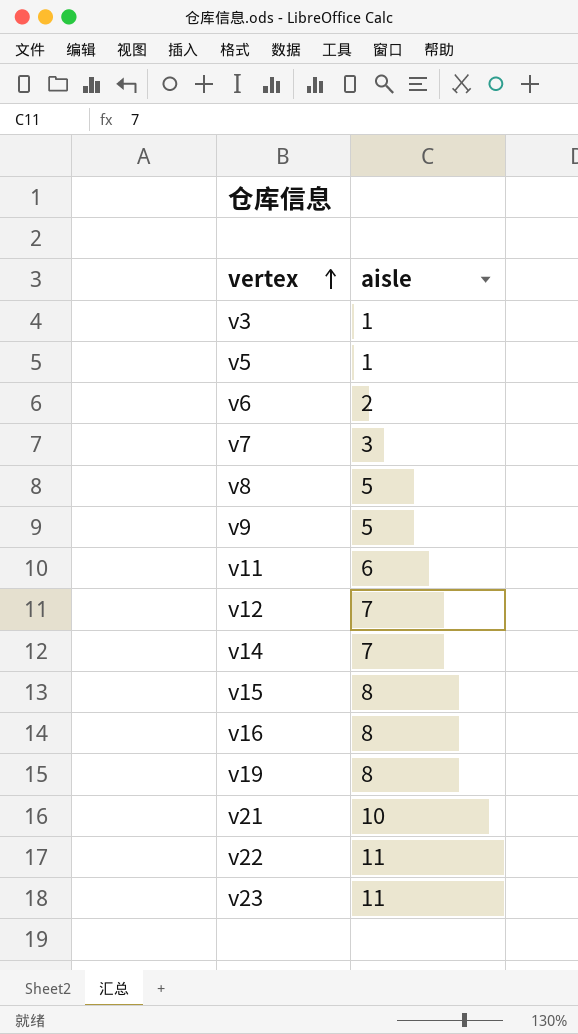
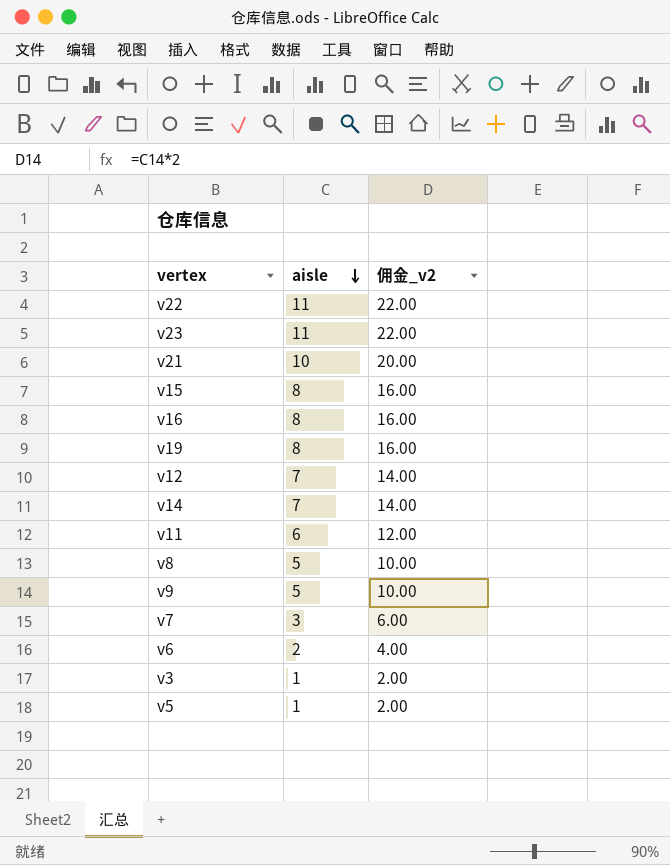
row order: vertex ascending -> aisle descending
column 佣金_v2 | formula: none -> [aisle] * 2

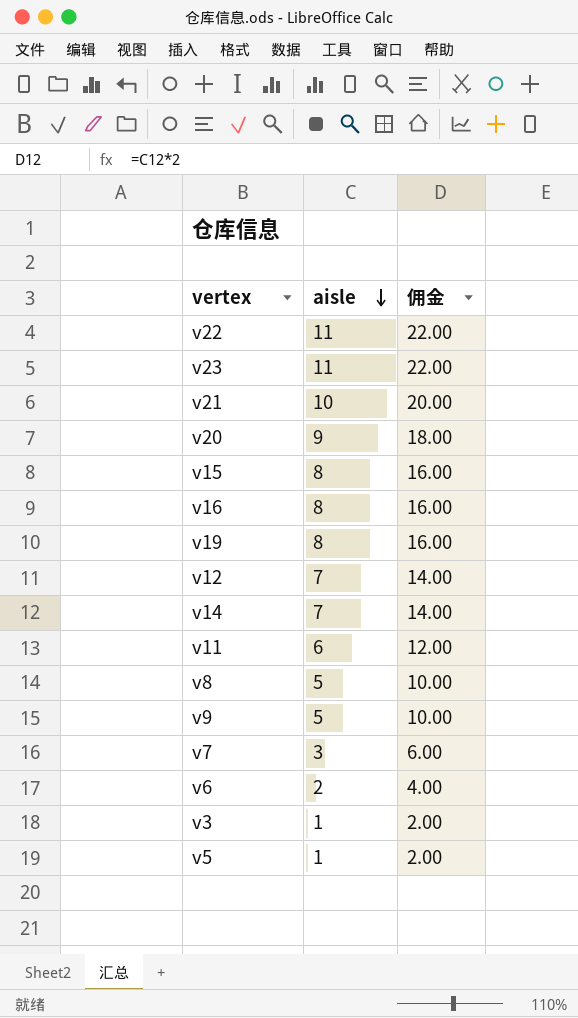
column name: 佣金_v2 -> 佣金
row v20: none -> 9 | 18.00

